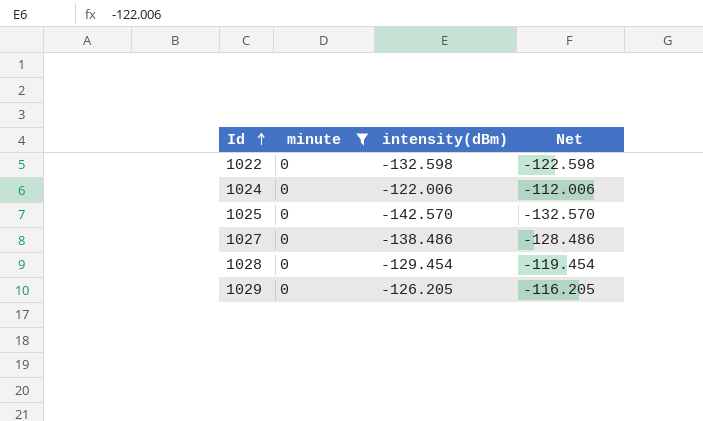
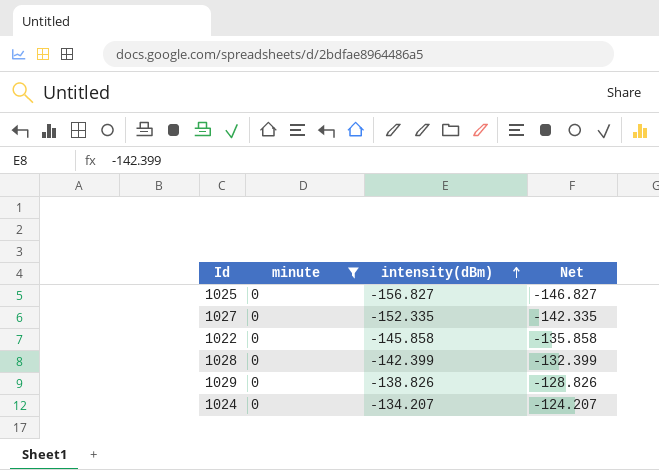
row order: Id ascending -> intensity(dBm) ascending
1025 | intensity(dBm): -142.570 -> -156.827
1025 | Net: -132.570 -> -146.827
1027 | intensity(dBm): -138.486 -> -152.335
1027 | Net: -128.486 -> -142.335
1022 | intensity(dBm): -132.598 -> -145.858
1022 | Net: -122.598 -> -135.858
1028 | intensity(dBm): -129.454 -> -142.399
1028 | Net: -119.454 -> -132.399
1029 | intensity(dBm): -126.205 -> -138.826
1029 | Net: -116.205 -> -128.826
1024 | intensity(dBm): -122.006 -> -134.207
1024 | Net: -112.006 -> -124.207

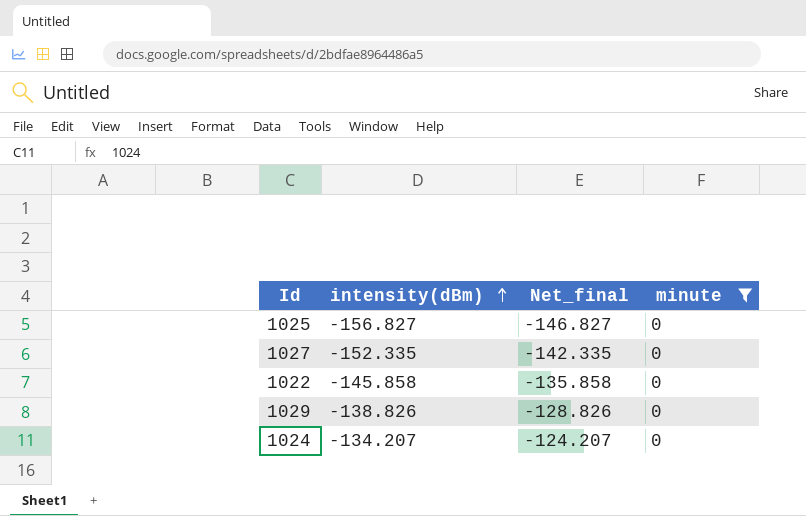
column name: Net -> Net_final
column minute | position: 2 -> 4
row 1028: 0 | -142.399 | -132.399 -> none

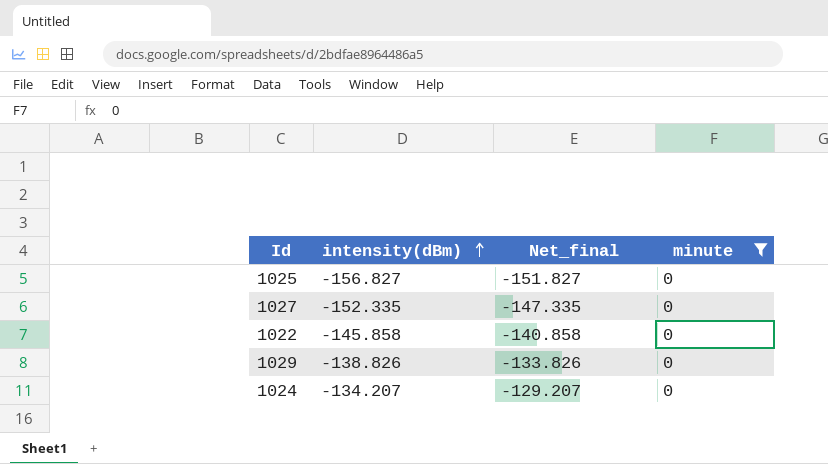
column Net_final | formula: [intensity(dBm)] + 10 -> [intensity(dBm)] + 5

